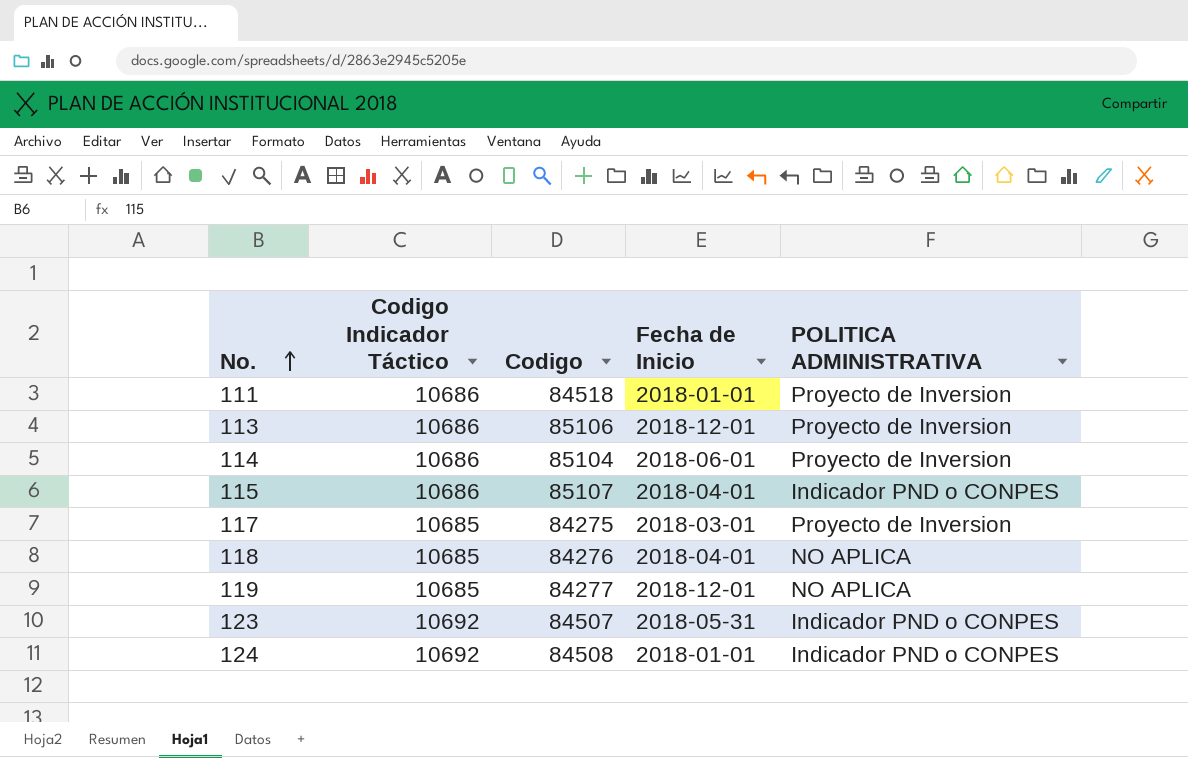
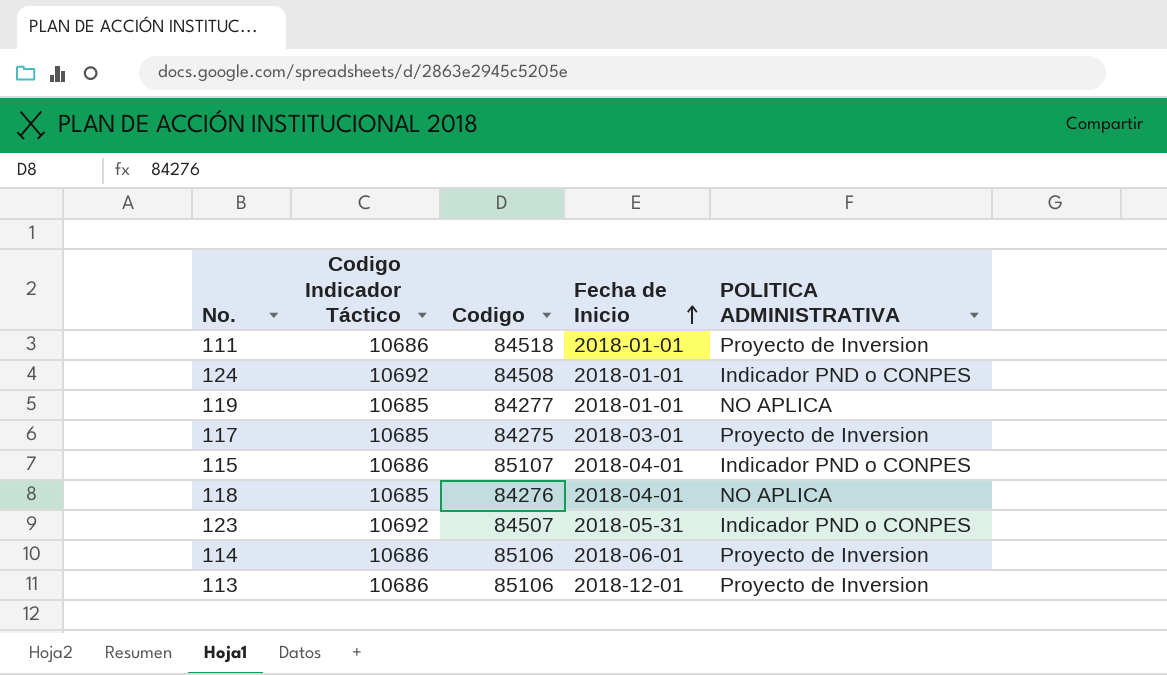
row order: No. ascending -> Fecha de Inicio ascending
119 | Fecha de Inicio: 2018-12-01 -> 2018-01-01
114 | Codigo: 85104 -> 85106

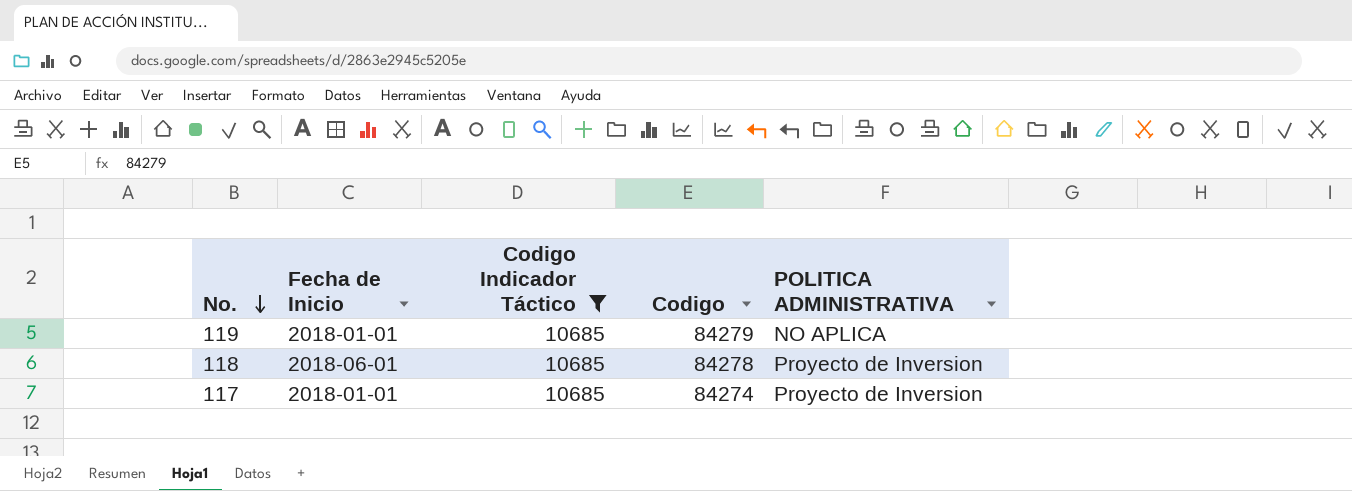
filter: none -> Codigo Indicador Táctico = 10685
row order: Fecha de Inicio ascending -> No. descending
column Fecha de Inicio | position: 4 -> 2
119 | Codigo: 84277 -> 84279
118 | Fecha de Inicio: 2018-04-01 -> 2018-06-01
118 | Codigo: 84276 -> 84278
118 | POLITICA ADMINISTRATIVA: NO APLICA -> Proyecto de Inversion
117 | Fecha de Inicio: 2018-03-01 -> 2018-01-01
117 | Codigo: 84275 -> 84274

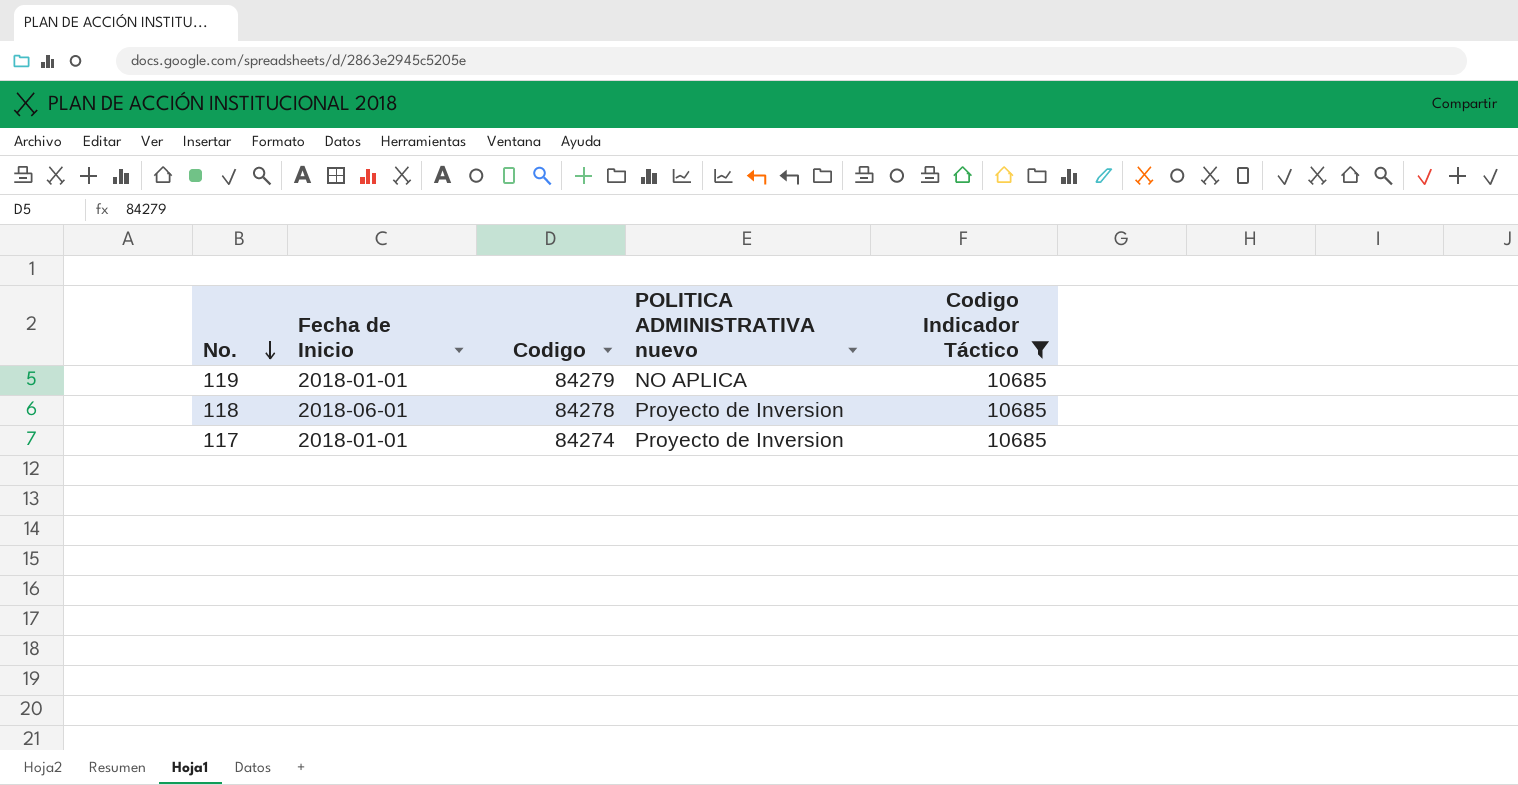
column name: POLITICA ADMINISTRATIVA -> POLITICA ADMINISTRATIVA nuevo
column Codigo Indicador Táctico | position: 3 -> 5

